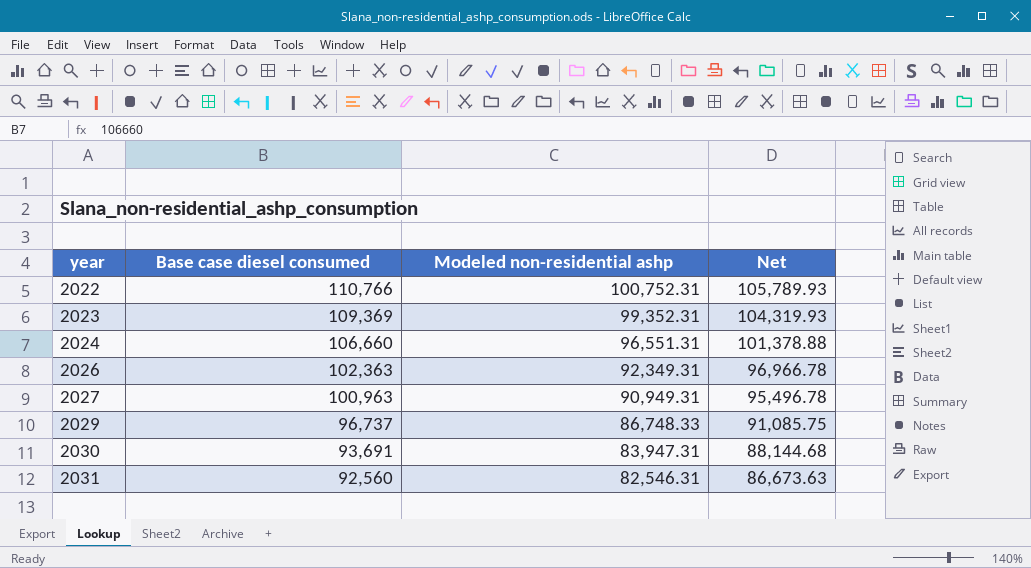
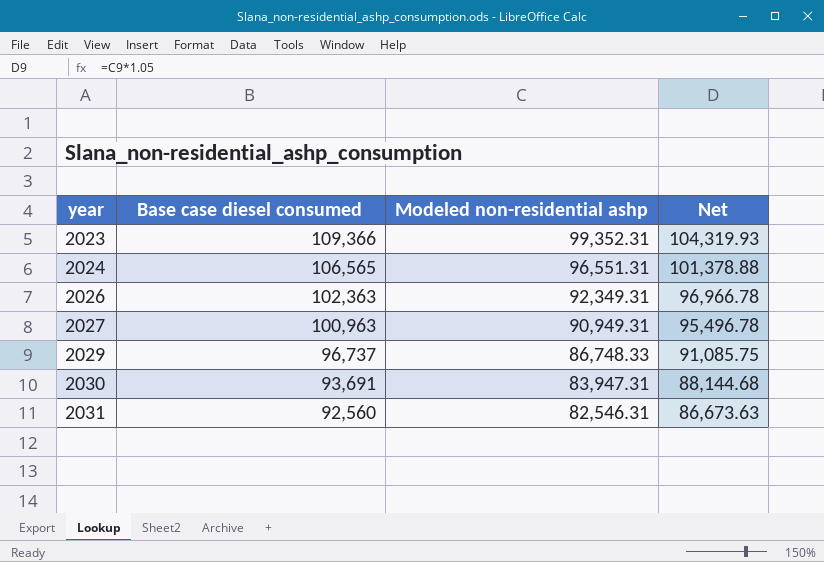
row 2022: 110,766 | 100,752.31 | 105,789.93 -> none
2023 | Base case diesel consumed: 109,369 -> 109,366
2024 | Base case diesel consumed: 106,660 -> 106,565

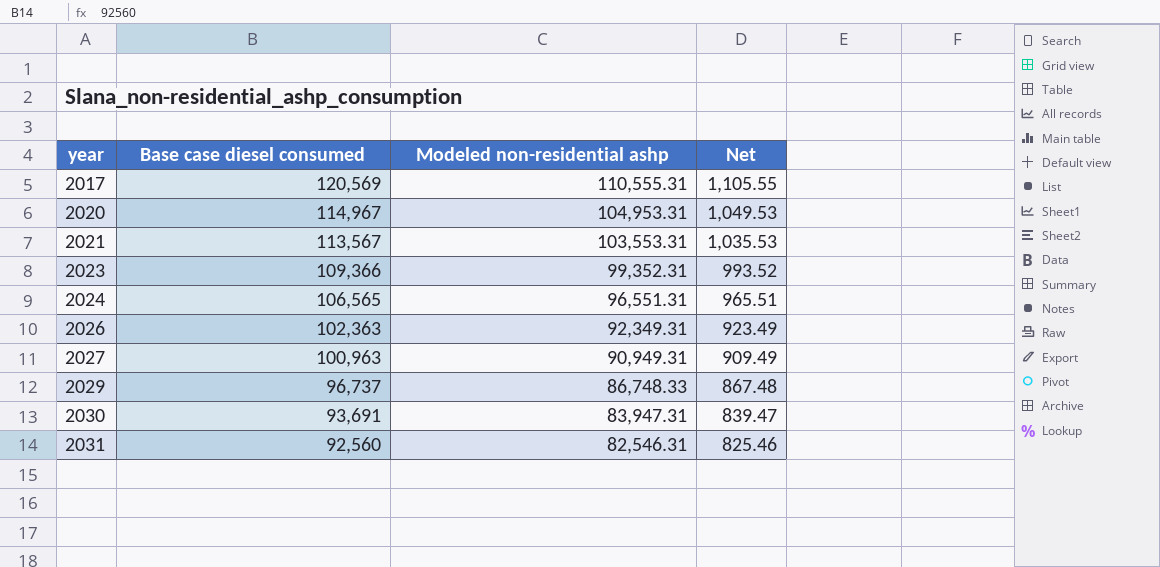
column Net | formula: [Modeled non-residential ashp] * 1.05 -> [Modeled non-residential ashp] * 0.01
row 2017: none -> 120,569 | 110,555.31 | 1,105.55
row 2020: none -> 114,967 | 104,953.31 | 1,049.53
row 2021: none -> 113,567 | 103,553.31 | 1,035.53

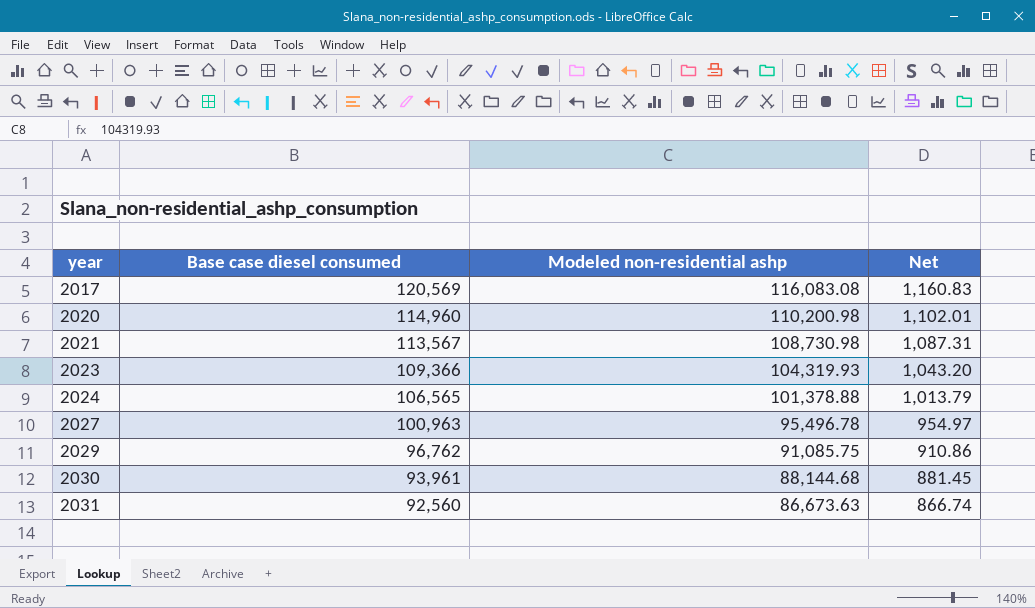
row 2026: 102,363 | 92,349.31 | 923.49 -> none
2017 | Modeled non-residential ashp: 110,555.31 -> 116,083.08
2017 | Net: 1,105.55 -> 1,160.83
2020 | Base case diesel consumed: 114,967 -> 114,960
2020 | Modeled non-residential ashp: 104,953.31 -> 110,200.98
2020 | Net: 1,049.53 -> 1,102.01
2021 | Modeled non-residential ashp: 103,553.31 -> 108,730.98
2021 | Net: 1,035.53 -> 1,087.31
2023 | Modeled non-residential ashp: 99,352.31 -> 104,319.93
2023 | Net: 993.52 -> 1,043.20
2024 | Modeled non-residential ashp: 96,551.31 -> 101,378.88
2024 | Net: 965.51 -> 1,013.79
2027 | Modeled non-residential ashp: 90,949.31 -> 95,496.78
2027 | Net: 909.49 -> 954.97
2029 | Base case diesel consumed: 96,737 -> 96,762
2029 | Modeled non-residential ashp: 86,748.33 -> 91,085.75
2029 | Net: 867.48 -> 910.86
2030 | Base case diesel consumed: 93,691 -> 93,961
2030 | Modeled non-residential ashp: 83,947.31 -> 88,144.68
2030 | Net: 839.47 -> 881.45
2031 | Modeled non-residential ashp: 82,546.31 -> 86,673.63
2031 | Net: 825.46 -> 866.74

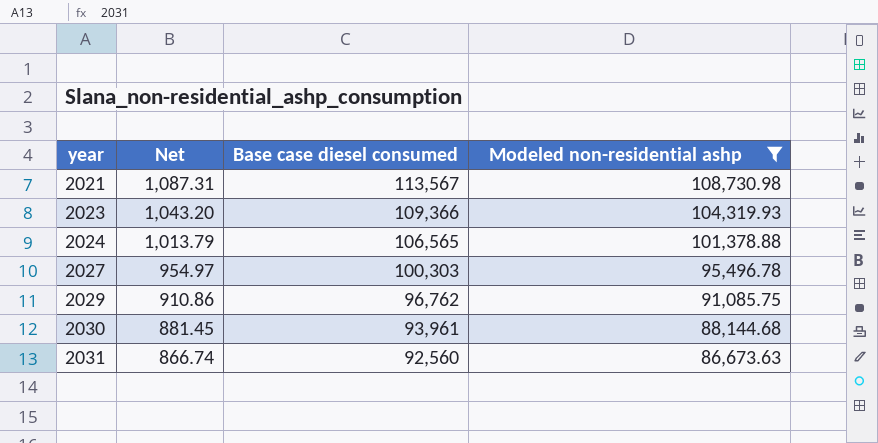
filter: none -> Modeled non-residential ashp <= 108,730.98
column Net | position: 4 -> 2
2027 | Base case diesel consumed: 100,963 -> 100,303

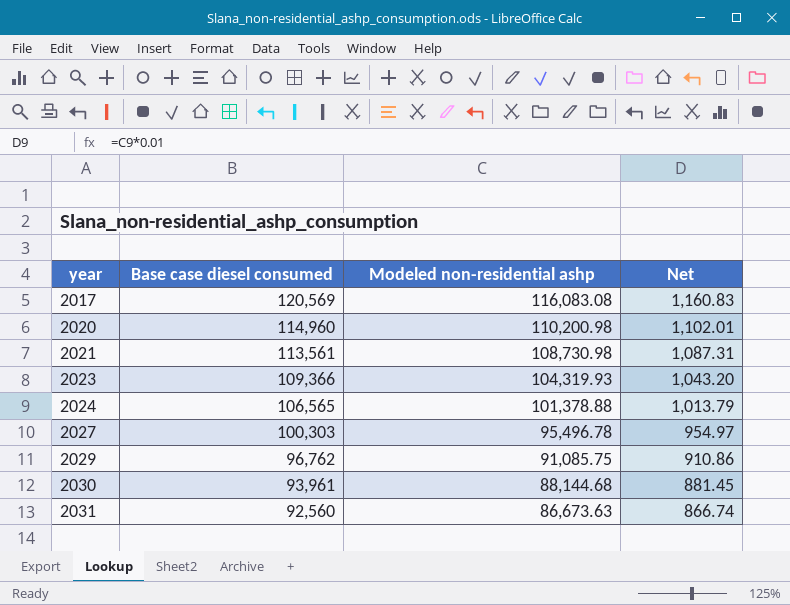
filter: Modeled non-residential ashp <= 108,730.98 -> none
column Net | position: 2 -> 4
2021 | Base case diesel consumed: 113,567 -> 113,561

